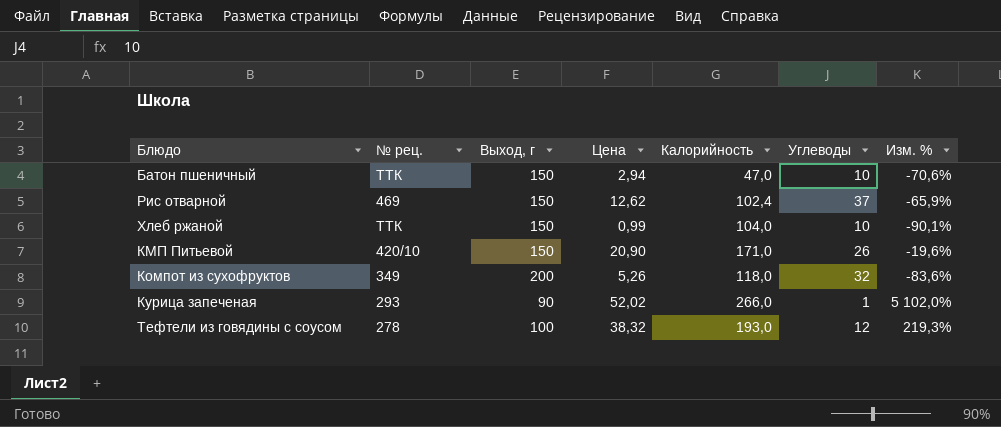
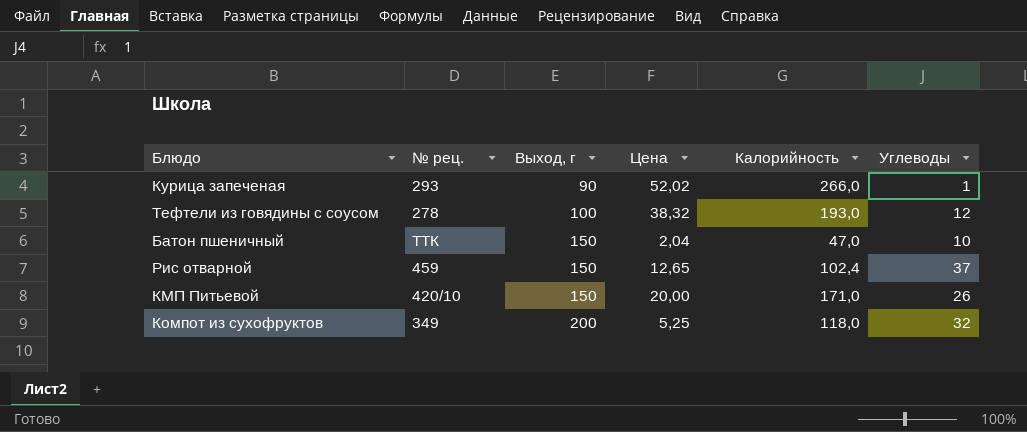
row order: none -> Выход, г ascending
column Изм. % | formula: ([Цена] - [Углеводы]) / [Углеводы] -> none
row Хлеб ржаной: ТТК | 150 | 0,99 | 104,0 | 10 | -90,1% -> none
Батон пшеничный | Цена: 2,94 -> 2,04
Рис отварной | № рец.: 469 -> 459
Рис отварной | Цена: 12,62 -> 12,65
КМП Питьевой | Цена: 20,90 -> 20,00
Компот из сухофруктов | Цена: 5,26 -> 5,25

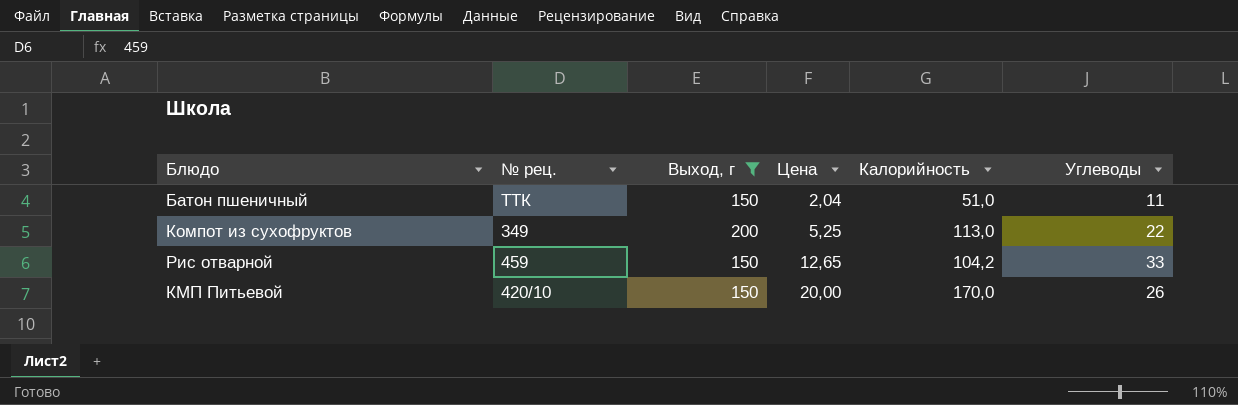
filter: none -> Выход, г >= 150
row order: Выход, г ascending -> Цена ascending
Батон пшеничный | Калорийность: 47,0 -> 51,0
Батон пшеничный | Углеводы: 10 -> 11
Компот из сухофруктов | Калорийность: 118,0 -> 113,0
Компот из сухофруктов | Углеводы: 32 -> 22
Рис отварной | Калорийность: 102,4 -> 104,2
Рис отварной | Углеводы: 37 -> 33
КМП Питьевой | Калорийность: 171,0 -> 170,0

